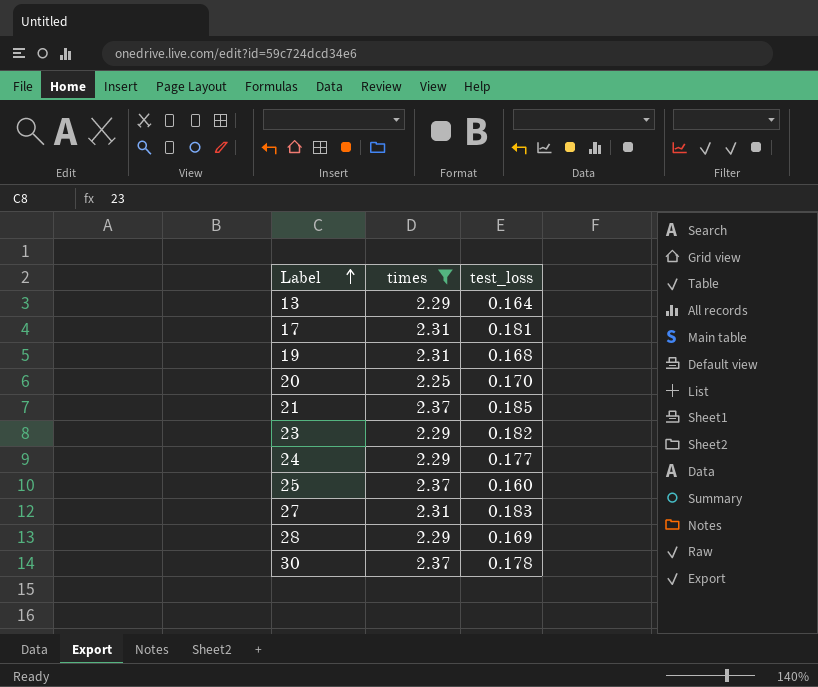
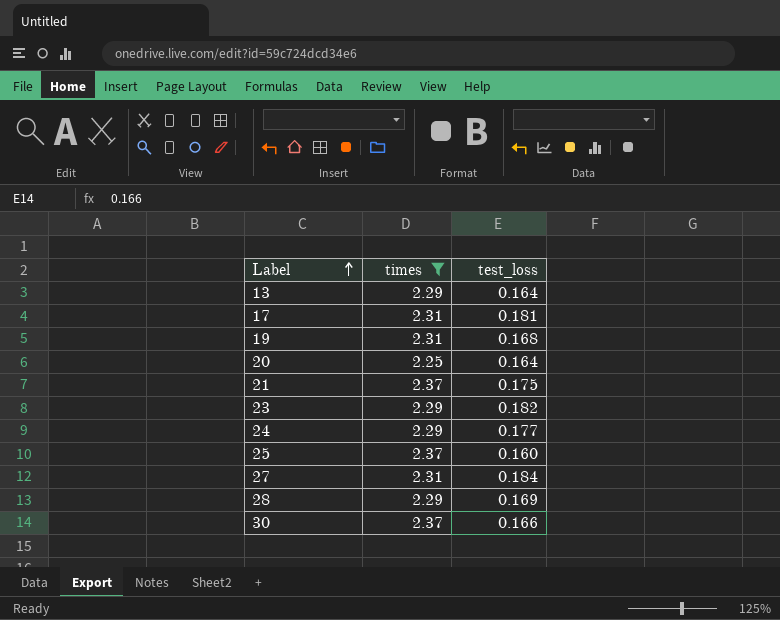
20 | test_loss: 0.170 -> 0.164
21 | test_loss: 0.185 -> 0.175
27 | test_loss: 0.183 -> 0.184
30 | test_loss: 0.178 -> 0.166

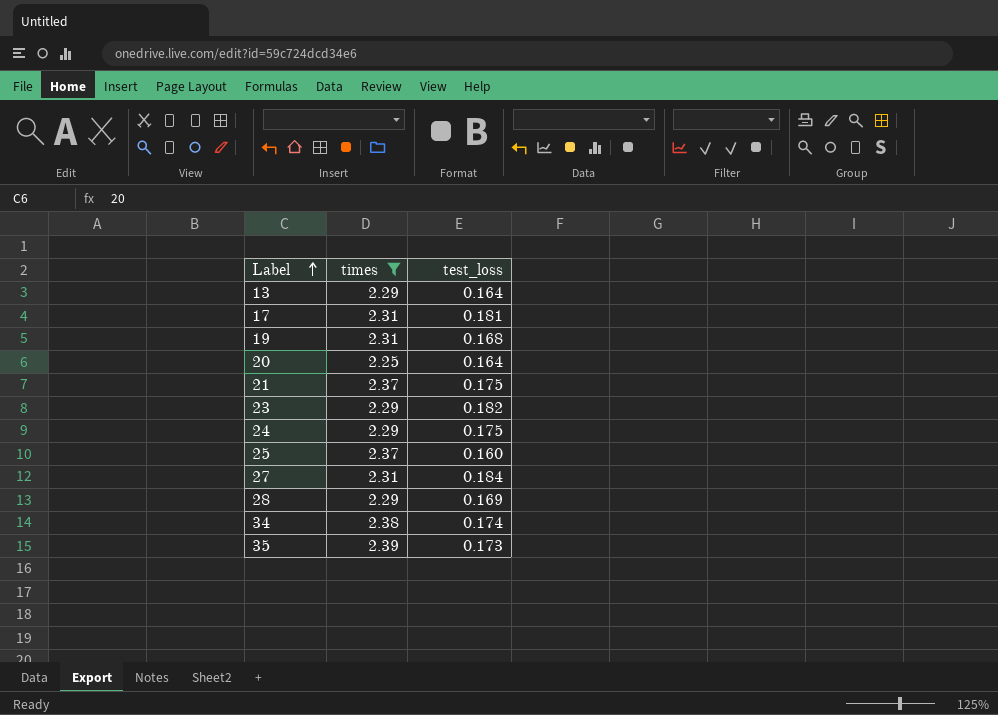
row 30: 2.37 | 0.166 -> none
24 | test_loss: 0.177 -> 0.175
row 34: none -> 2.38 | 0.174
row 35: none -> 2.39 | 0.173

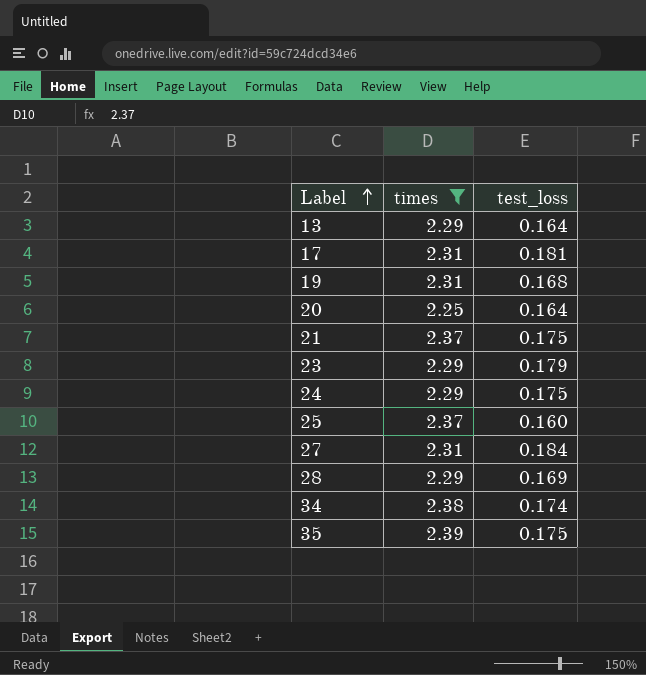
23 | test_loss: 0.182 -> 0.179
35 | test_loss: 0.173 -> 0.175

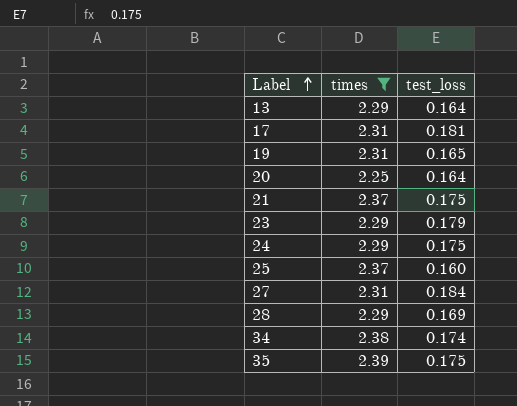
19 | test_loss: 0.168 -> 0.165

